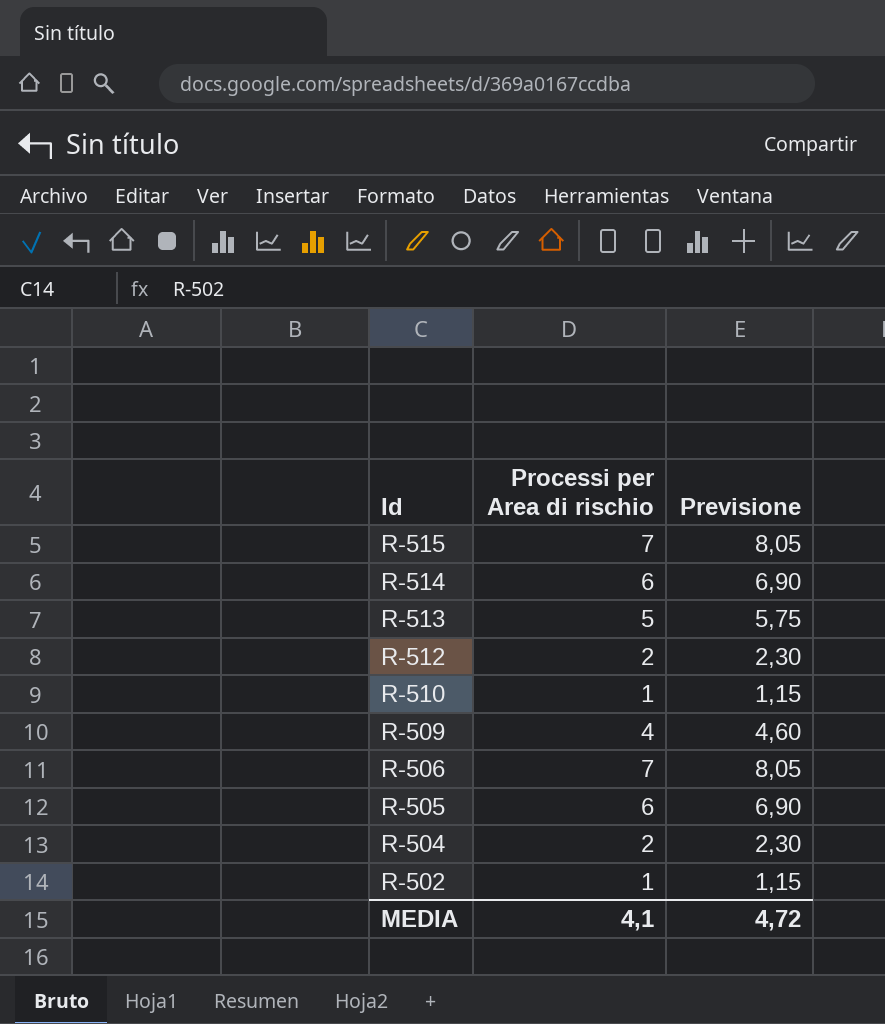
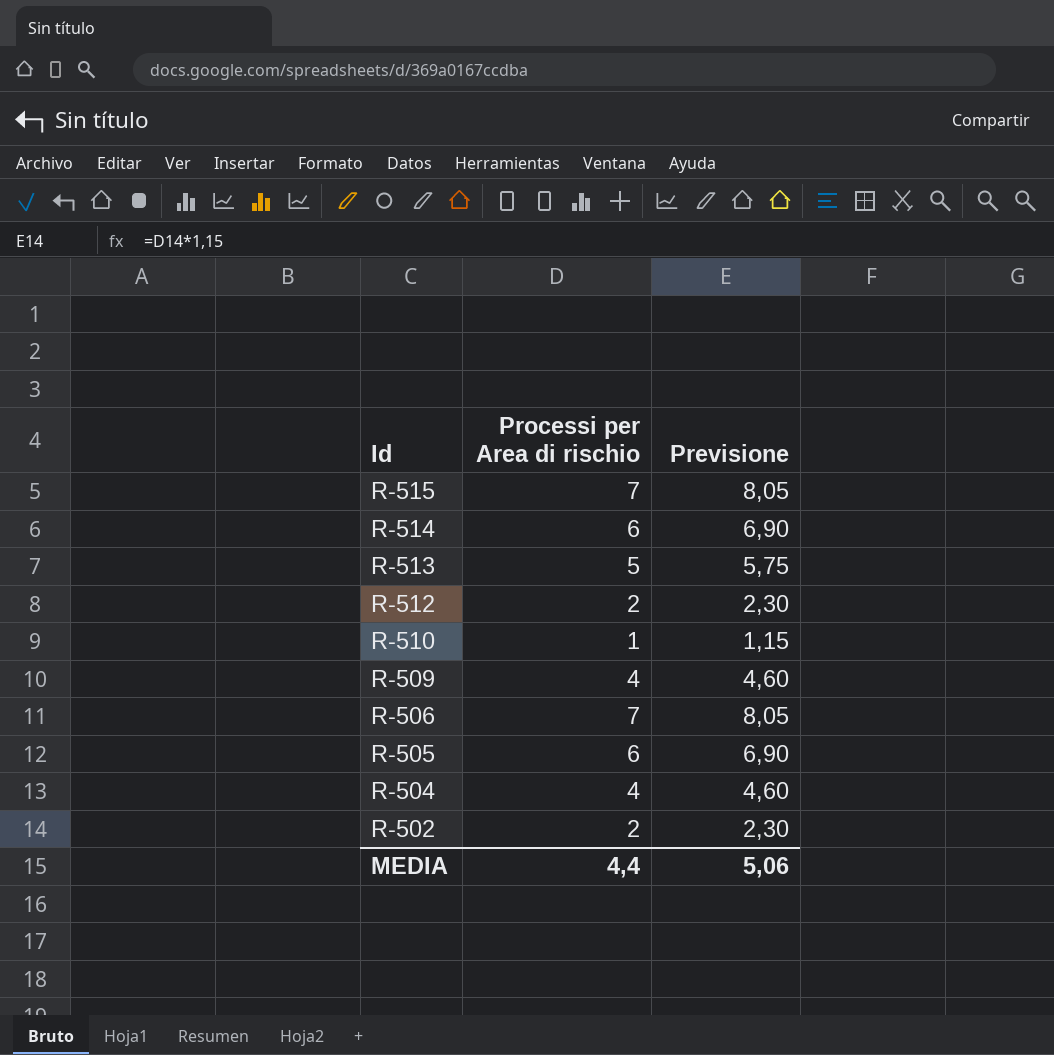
R-504 | Processi per Area di rischio: 2 -> 4
R-504 | Previsione: 2,30 -> 4,60
R-502 | Processi per Area di rischio: 1 -> 2
R-502 | Previsione: 1,15 -> 2,30
MEDIA | Processi per Area di rischio: 4,1 -> 4,4
MEDIA | Previsione: 4,72 -> 5,06

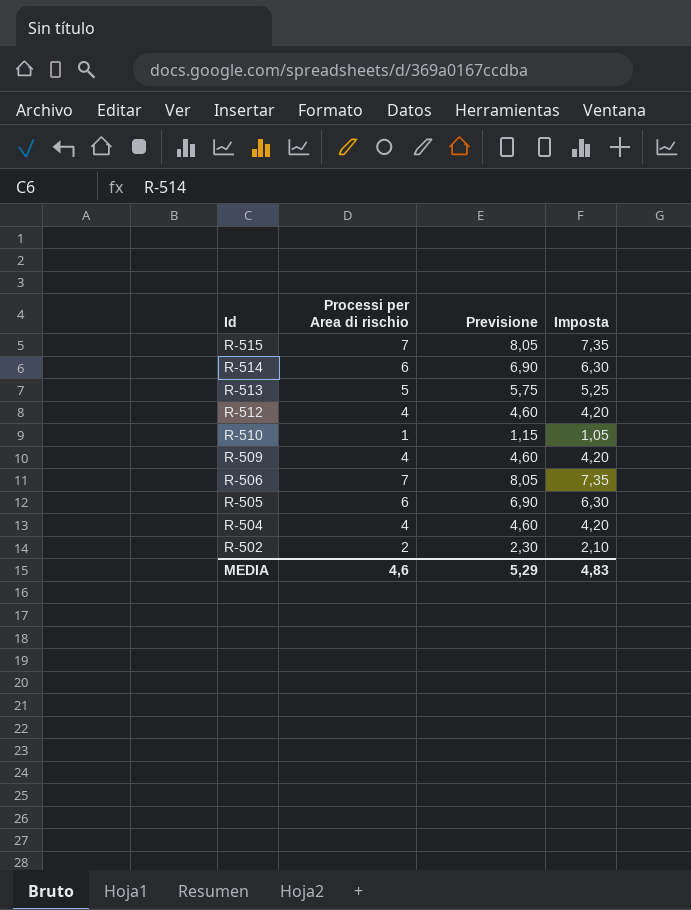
column Imposta | formula: none -> [Processi per Area di rischio] * 1,05
R-512 | Processi per Area di rischio: 2 -> 4
R-512 | Previsione: 2,30 -> 4,60
MEDIA | Processi per Area di rischio: 4,4 -> 4,6
MEDIA | Previsione: 5,06 -> 5,29

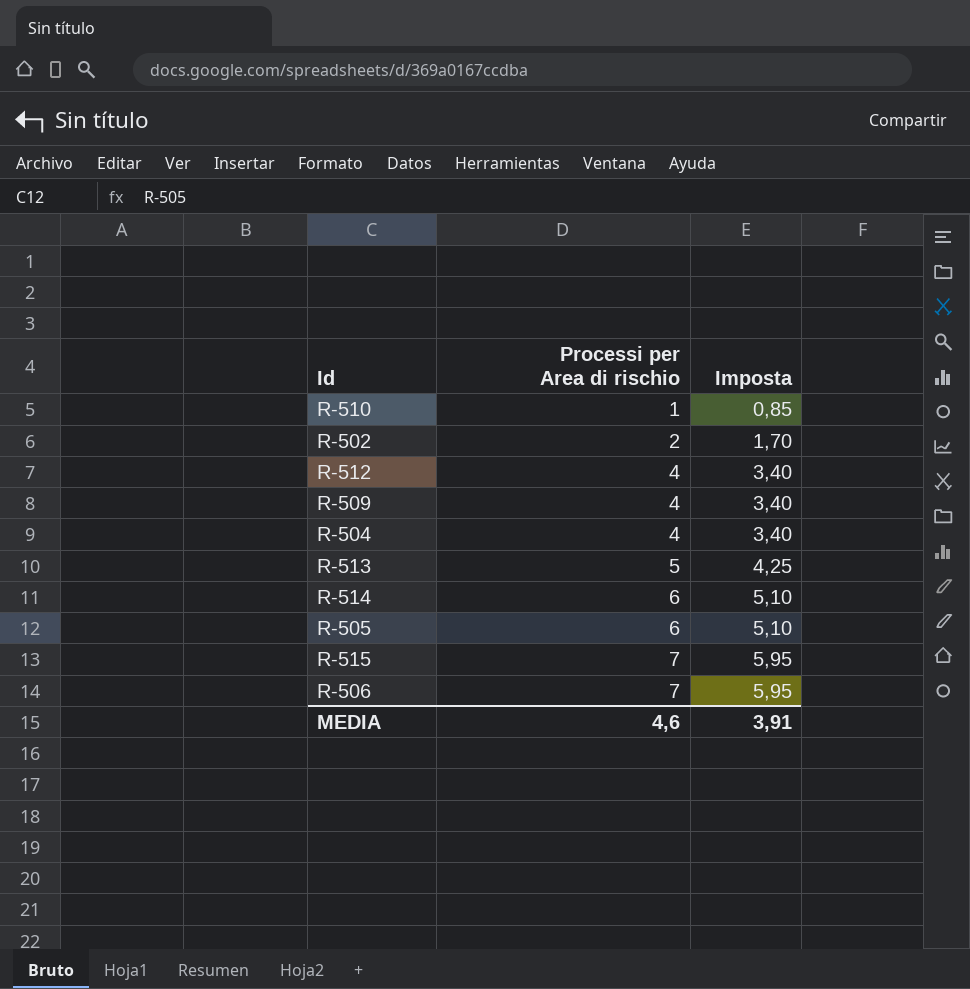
row order: Id descending -> Processi per Area di rischio ascending
column Previsione | formula: [Processi per Area di rischio] * 1,15 -> none
column Imposta | formula: [Processi per Area di rischio] * 1,05 -> [Processi per Area di rischio] * 0,85
MEDIA | Imposta: 4,83 -> 3,91

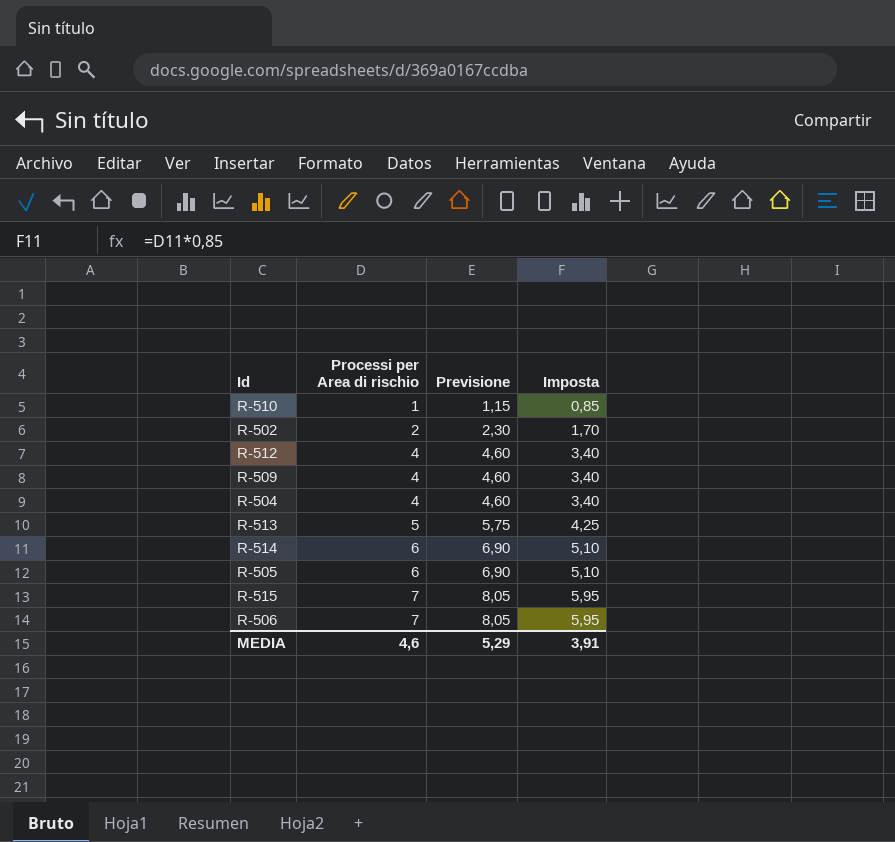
column Previsione | formula: none -> [Processi per Area di rischio] * 1,15

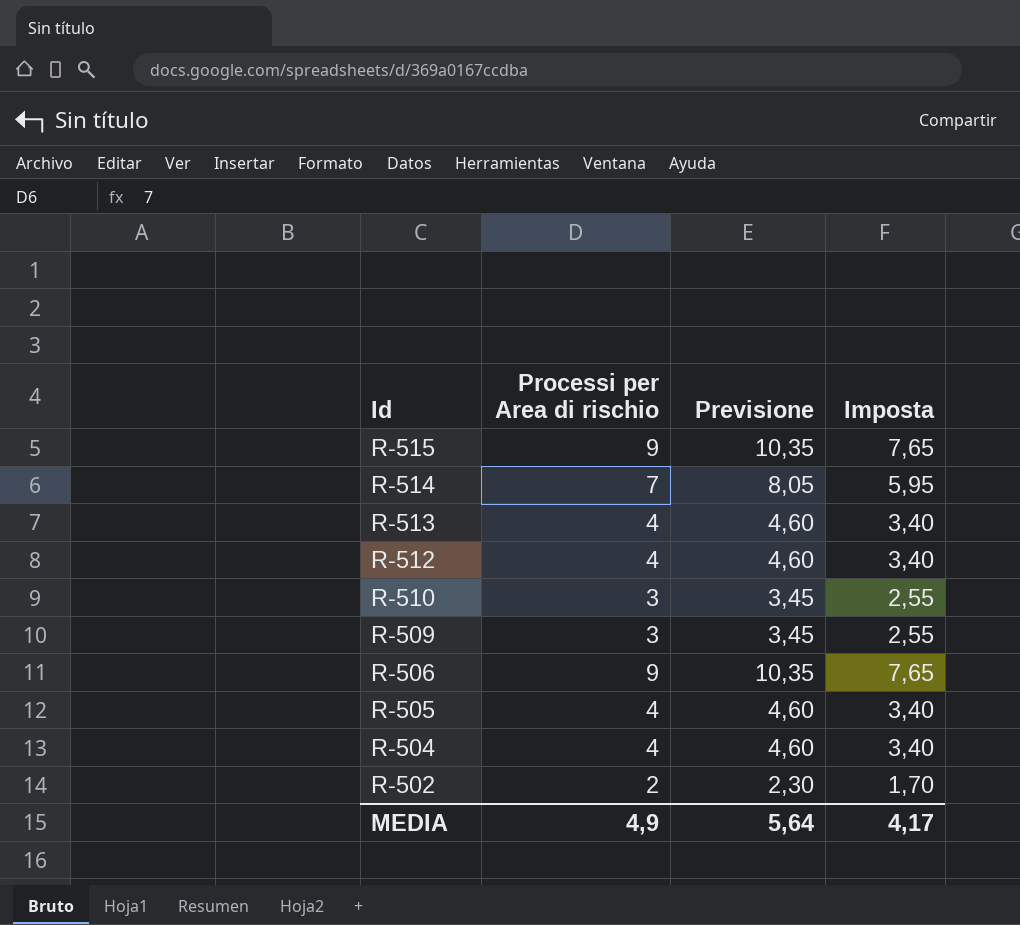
row order: Processi per Area di rischio ascending -> Id descending
R-515 | Processi per Area di rischio: 7 -> 9
R-515 | Previsione: 8,05 -> 10,35
R-515 | Imposta: 5,95 -> 7,65
R-514 | Processi per Area di rischio: 6 -> 7
R-514 | Previsione: 6,90 -> 8,05
R-514 | Imposta: 5,10 -> 5,95
R-513 | Processi per Area di rischio: 5 -> 4
R-513 | Previsione: 5,75 -> 4,60
R-513 | Imposta: 4,25 -> 3,40
R-510 | Processi per Area di rischio: 1 -> 3
R-510 | Previsione: 1,15 -> 3,45
R-510 | Imposta: 0,85 -> 2,55
R-509 | Processi per Area di rischio: 4 -> 3
R-509 | Previsione: 4,60 -> 3,45
R-509 | Imposta: 3,40 -> 2,55
R-506 | Processi per Area di rischio: 7 -> 9
R-506 | Previsione: 8,05 -> 10,35
R-506 | Imposta: 5,95 -> 7,65
R-505 | Processi per Area di rischio: 6 -> 4
R-505 | Previsione: 6,90 -> 4,60
R-505 | Imposta: 5,10 -> 3,40
MEDIA | Processi per Area di rischio: 4,6 -> 4,9
MEDIA | Previsione: 5,29 -> 5,64
MEDIA | Imposta: 3,91 -> 4,17

